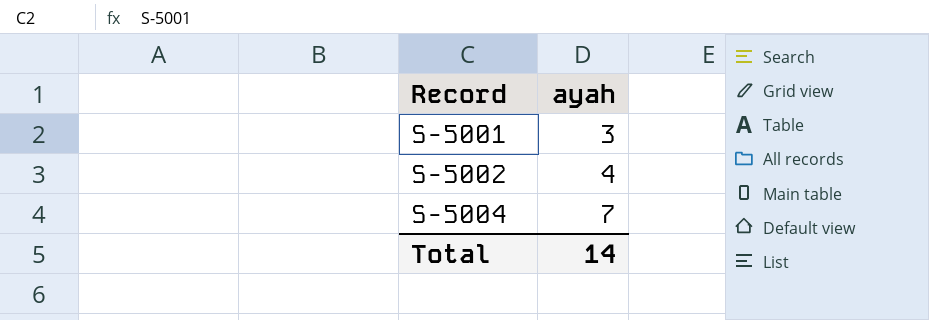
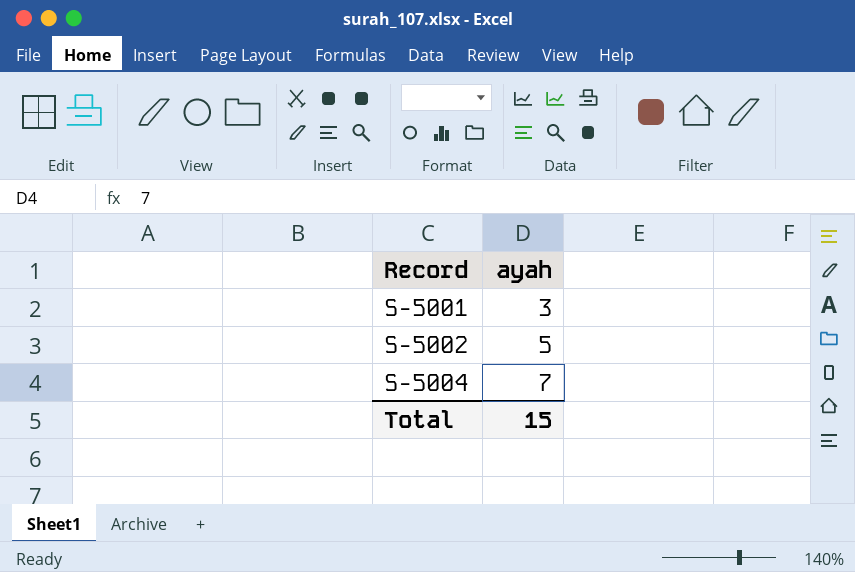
S-5002 | ayah: 4 -> 5
Total | ayah: 14 -> 15

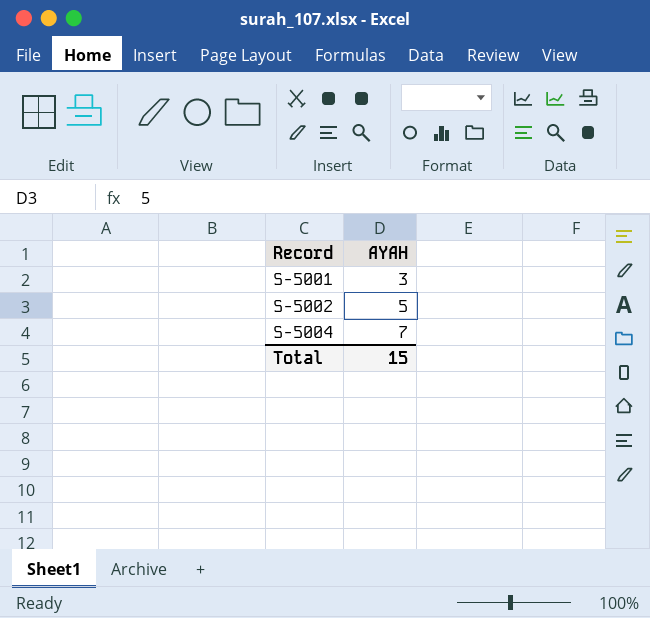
column name: ayah -> AYAH

